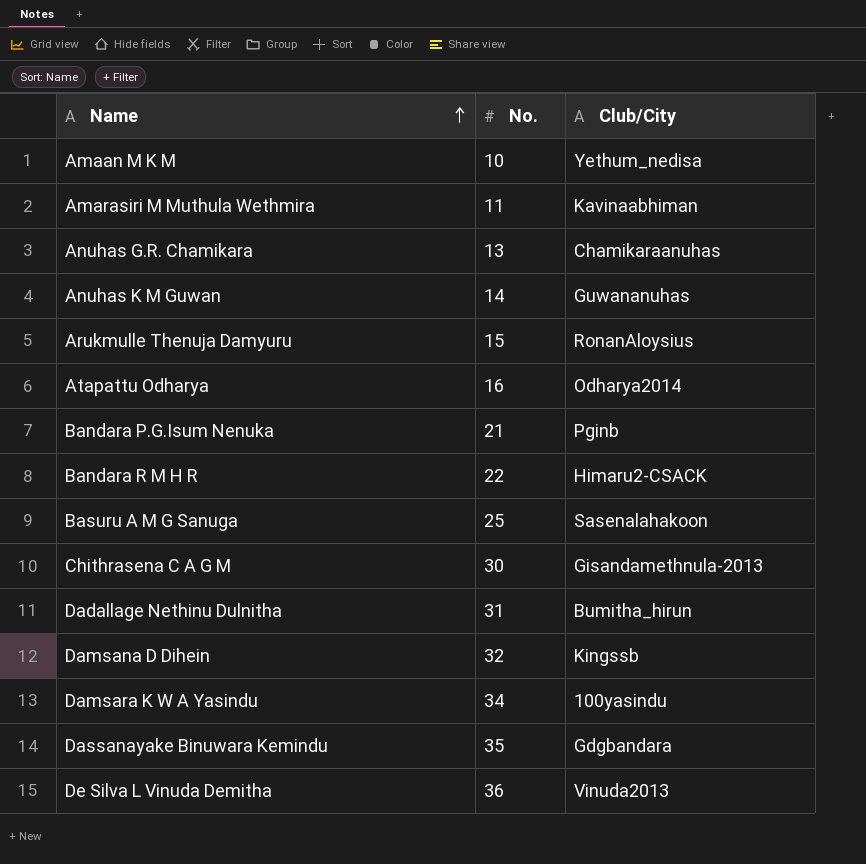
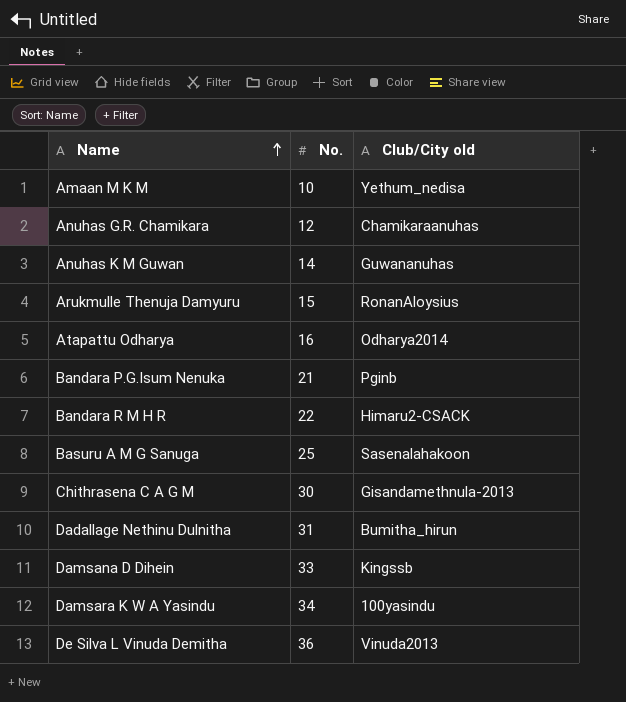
column name: Club/City -> Club/City old
row Amarasiri M Muthula Wethmira: 11 | Kavinaabhiman -> none
row Dassanayake Binuwara Kemindu: 35 | Gdgbandara -> none
Anuhas G.R. Chamikara | No.: 13 -> 12
Damsana D Dihein | No.: 32 -> 33

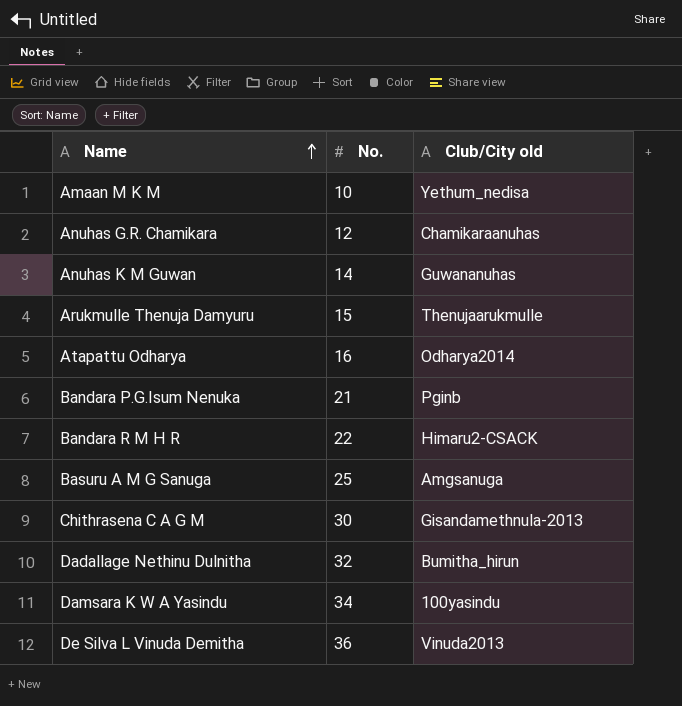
row Damsana D Dihein: 33 | Kingssb -> none
Arukmulle Thenuja Damyuru | Club/City old: RonanAloysius -> Thenujaarukmulle
Basuru A M G Sanuga | Club/City old: Sasenalahakoon -> Amgsanuga
Dadallage Nethinu Dulnitha | No.: 31 -> 32

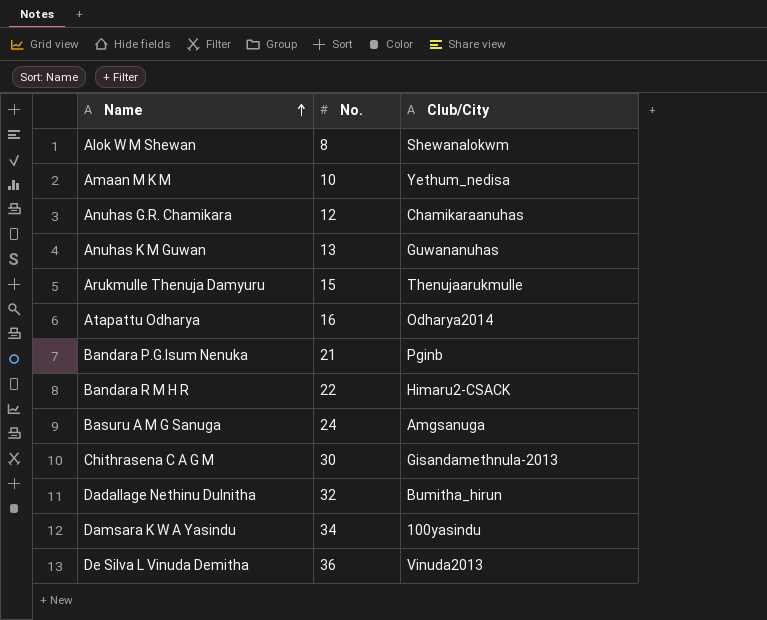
column name: Club/City old -> Club/City
row Alok W M Shewan: none -> 8 | Shewanalokwm
Anuhas K M Guwan | No.: 14 -> 13
Basuru A M G Sanuga | No.: 25 -> 24

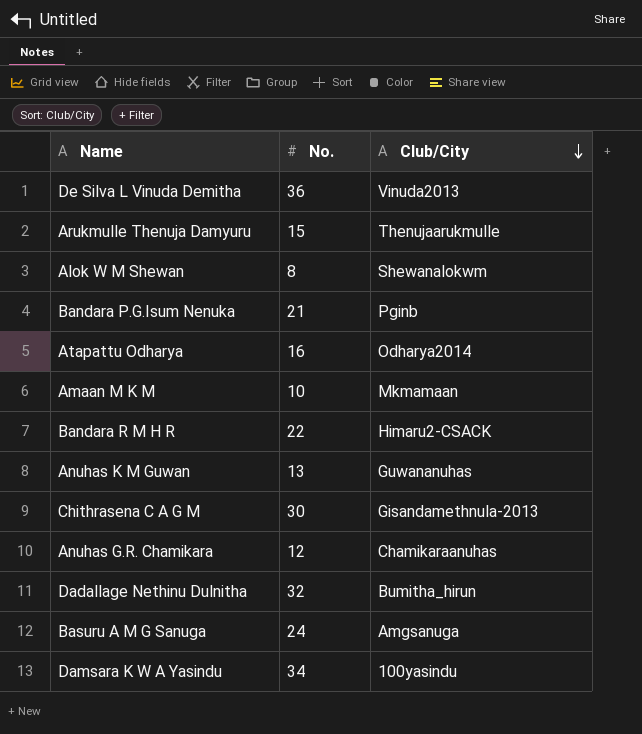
row order: Name ascending -> Club/City descending
Amaan M K M | Club/City: Yethum_nedisa -> Mkmamaan

